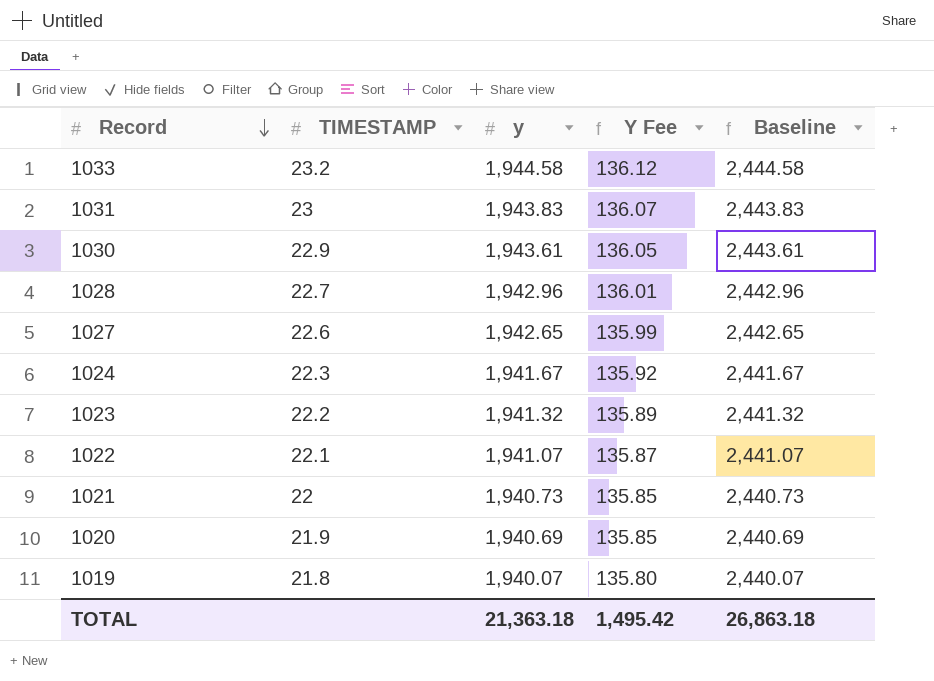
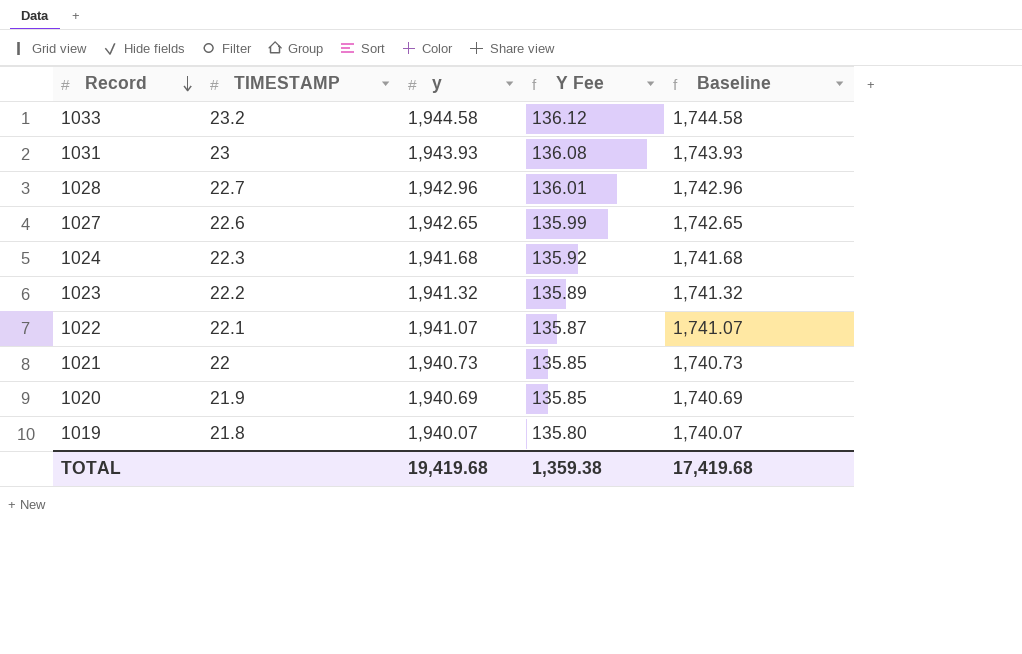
column Baseline | formula: [y] + 500 -> [y] - 200
row 1030: 22.9 | 1,943.61 | 136.05 | 2,443.61 -> none
1031 | y: 1,943.83 -> 1,943.93
1031 | Y Fee: 136.07 -> 136.08
1024 | y: 1,941.67 -> 1,941.68
TOTAL | y: 21,363.18 -> 19,419.68
TOTAL | Y Fee: 1,495.42 -> 1,359.38
TOTAL | Baseline: 26,863.18 -> 17,419.68

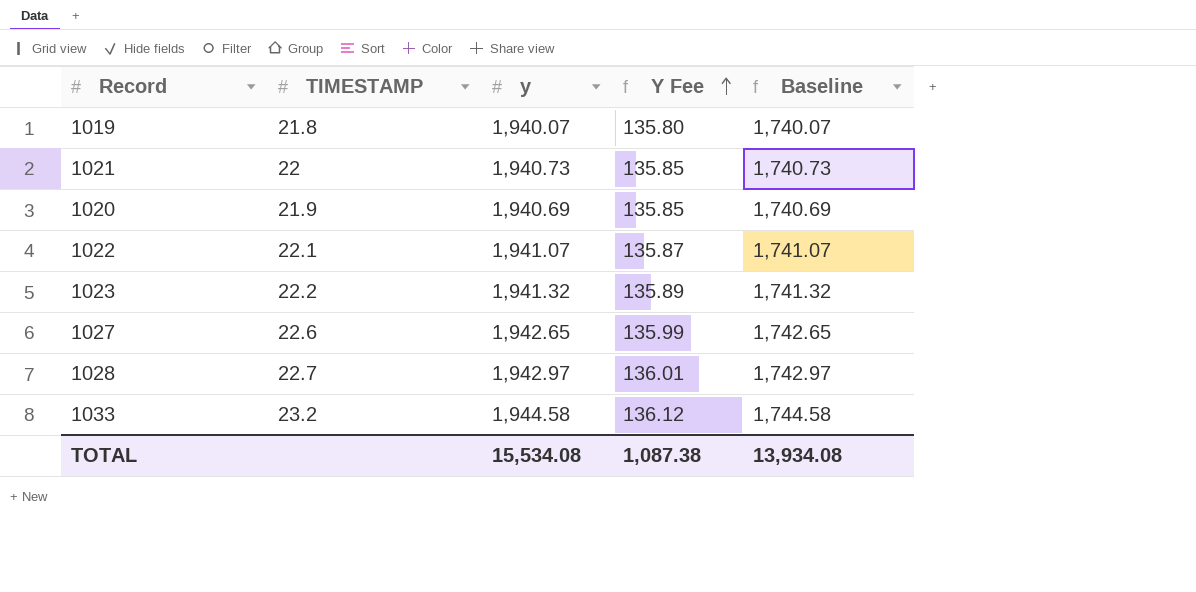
row order: Record descending -> Y Fee ascending
row 1031: 23 | 1,943.93 | 136.08 | 1,743.93 -> none
row 1024: 22.3 | 1,941.68 | 135.92 | 1,741.68 -> none
1028 | y: 1,942.96 -> 1,942.97
1028 | Baseline: 1,742.96 -> 1,742.97
TOTAL | y: 19,419.68 -> 15,534.08
TOTAL | Y Fee: 1,359.38 -> 1,087.38
TOTAL | Baseline: 17,419.68 -> 13,934.08

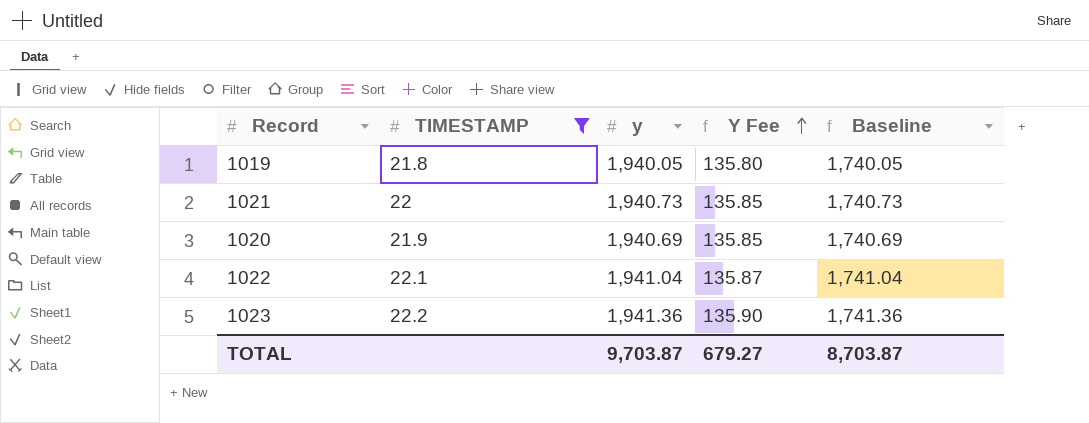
filter: none -> TIMESTAMP <= 22.2
1019 | y: 1,940.07 -> 1,940.05
1019 | Baseline: 1,740.07 -> 1,740.05
1022 | y: 1,941.07 -> 1,941.04
1022 | Baseline: 1,741.07 -> 1,741.04
1023 | y: 1,941.32 -> 1,941.36
1023 | Y Fee: 135.89 -> 135.90
1023 | Baseline: 1,741.32 -> 1,741.36
TOTAL | y: 15,534.08 -> 9,703.87
TOTAL | Y Fee: 1,087.38 -> 679.27
TOTAL | Baseline: 13,934.08 -> 8,703.87

